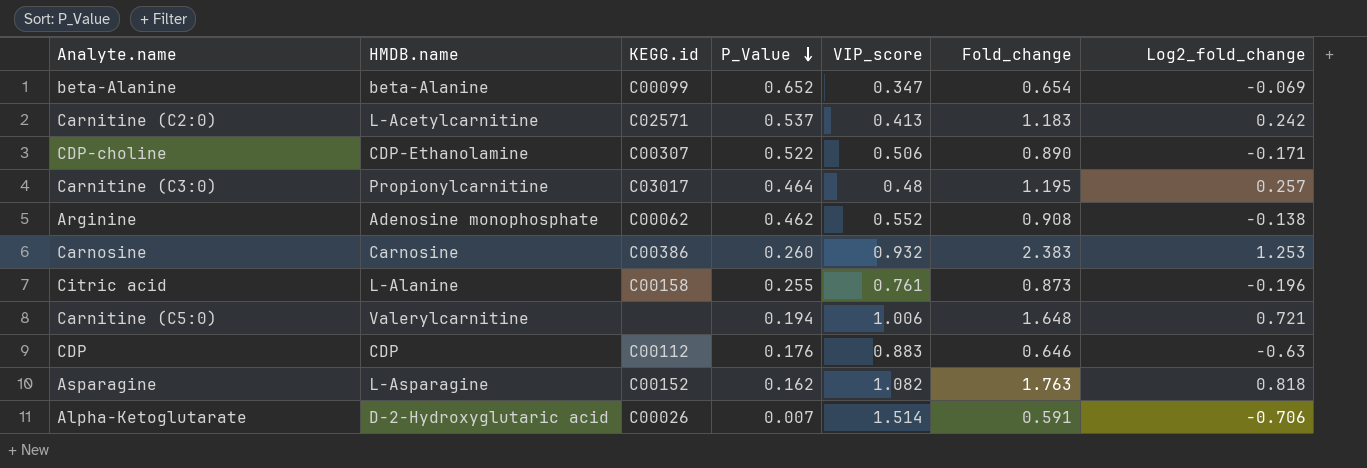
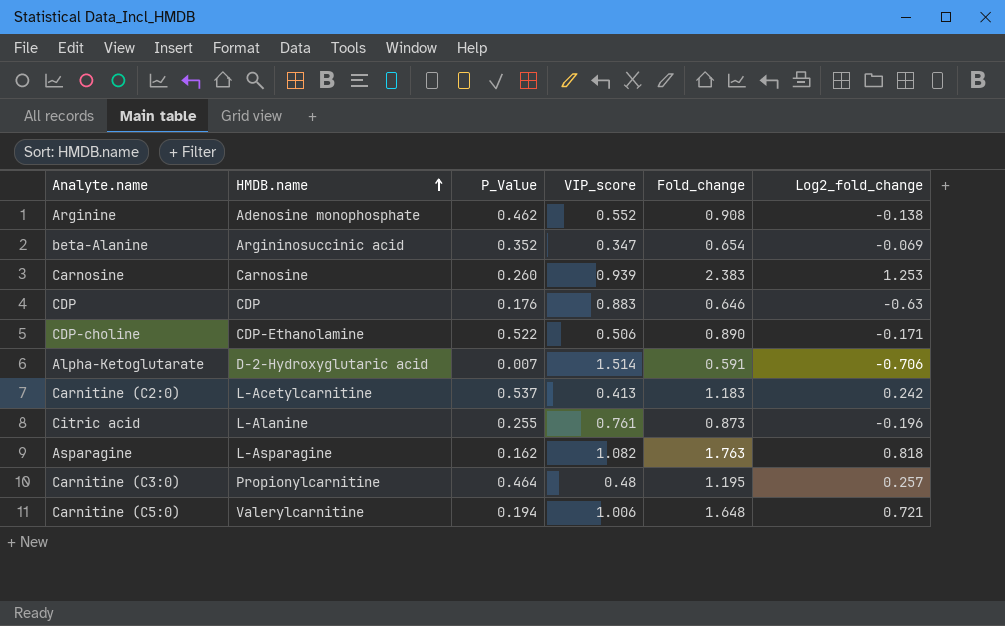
row order: P_Value descending -> HMDB.name ascending
column KEGG.id | position: 3 -> none
beta-Alanine | HMDB.name: beta-Alanine -> Argininosuccinic acid
beta-Alanine | P_Value: 0.652 -> 0.352
Carnosine | VIP_score: 0.932 -> 0.939

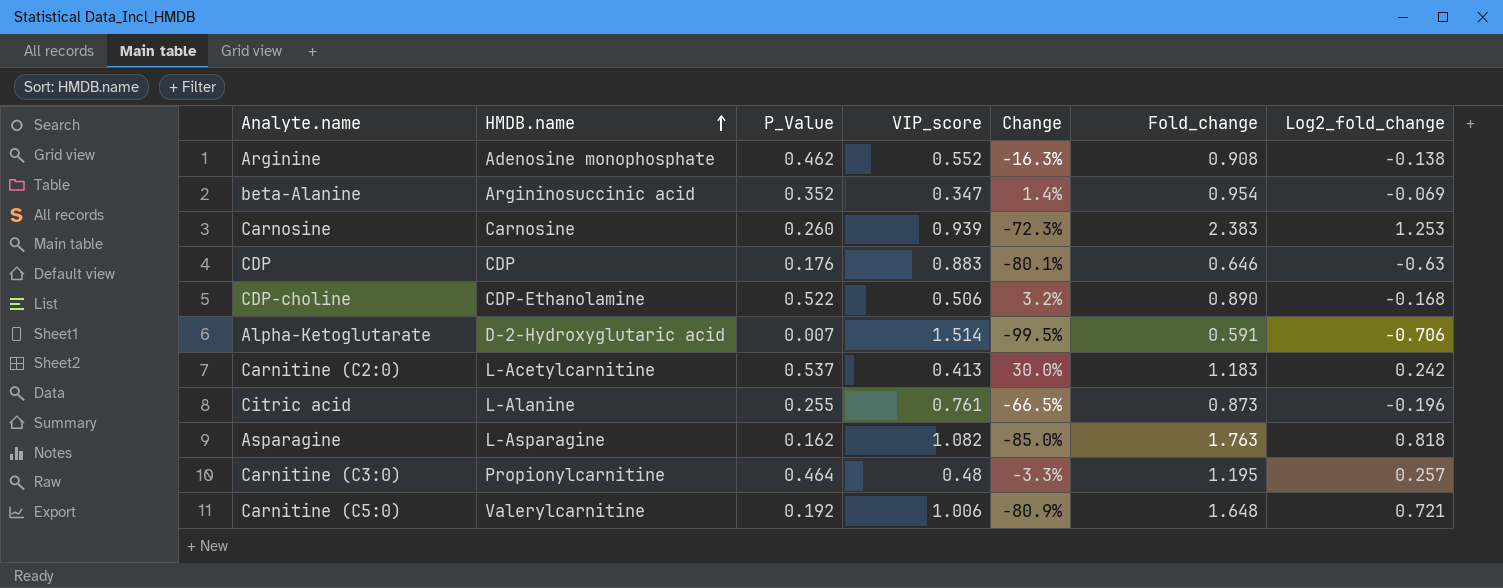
column Change | formula: none -> ([P_Value] - [VIP_score]) / [VIP_score]
beta-Alanine | Fold_change: 0.654 -> 0.954
CDP-choline | Log2_fold_change: -0.171 -> -0.168
Carnitine (C5:0) | P_Value: 0.194 -> 0.192

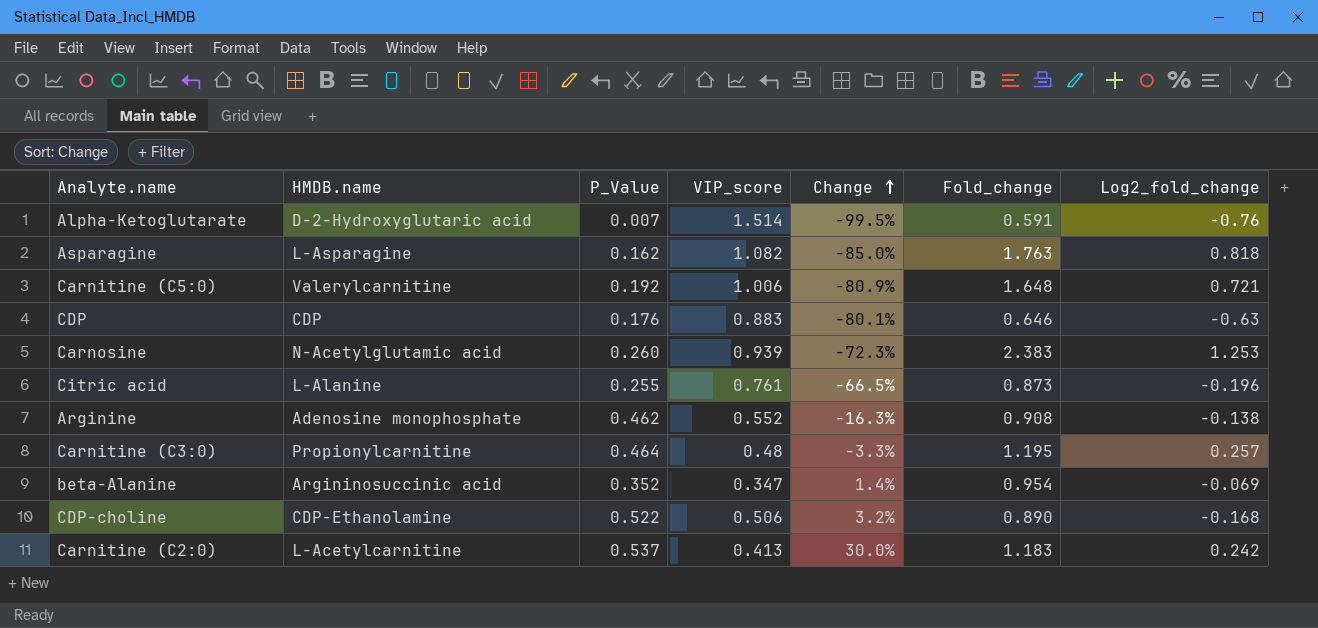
row order: HMDB.name ascending -> Change ascending
Alpha-Ketoglutarate | Log2_fold_change: -0.706 -> -0.76
Carnosine | HMDB.name: Carnosine -> N-Acetylglutamic acid

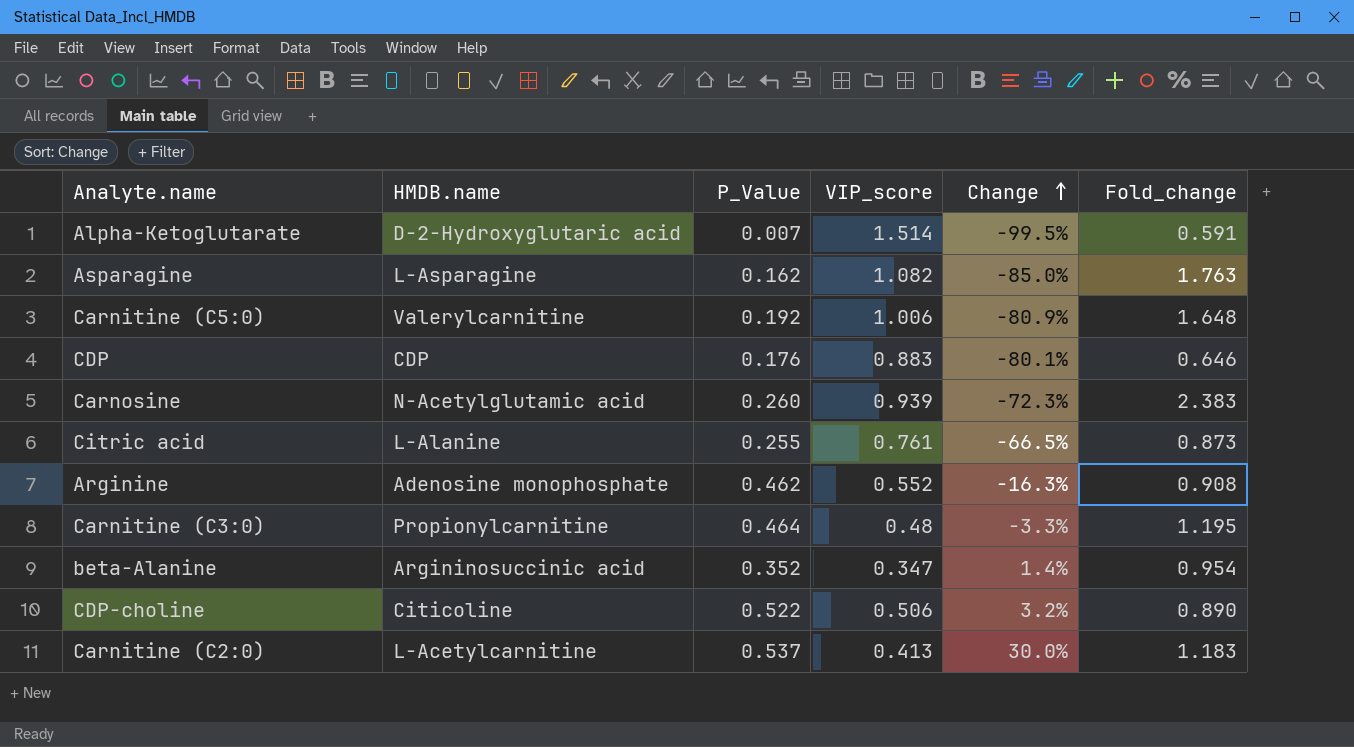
column Log2_fold_change | position: 7 -> none
CDP-choline | HMDB.name: CDP-Ethanolamine -> Citicoline

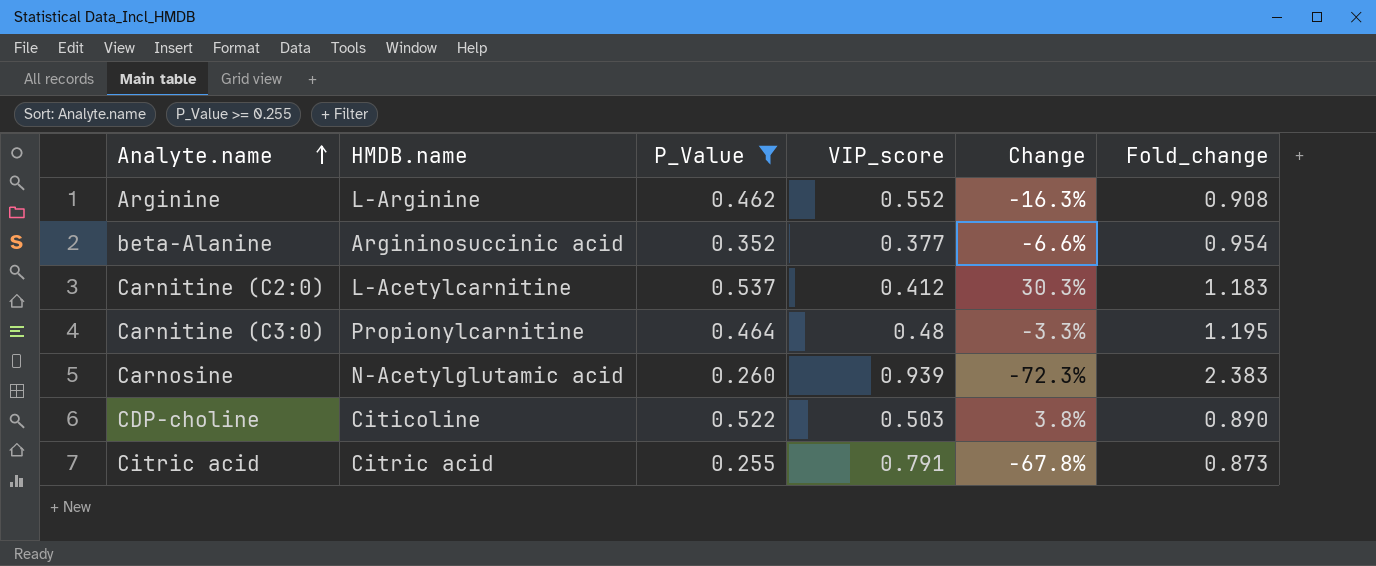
filter: none -> P_Value >= 0.255
row order: Change ascending -> Analyte.name ascending
Arginine | HMDB.name: Adenosine monophosphate -> L-Arginine
beta-Alanine | VIP_score: 0.347 -> 0.377
beta-Alanine | Change: 1.4% -> -6.6%
Carnitine (C2:0) | VIP_score: 0.413 -> 0.412
Carnitine (C2:0) | Change: 30.0% -> 30.3%
CDP-choline | VIP_score: 0.506 -> 0.503
CDP-choline | Change: 3.2% -> 3.8%
Citric acid | HMDB.name: L-Alanine -> Citric acid
Citric acid | VIP_score: 0.761 -> 0.791
Citric acid | Change: -66.5% -> -67.8%

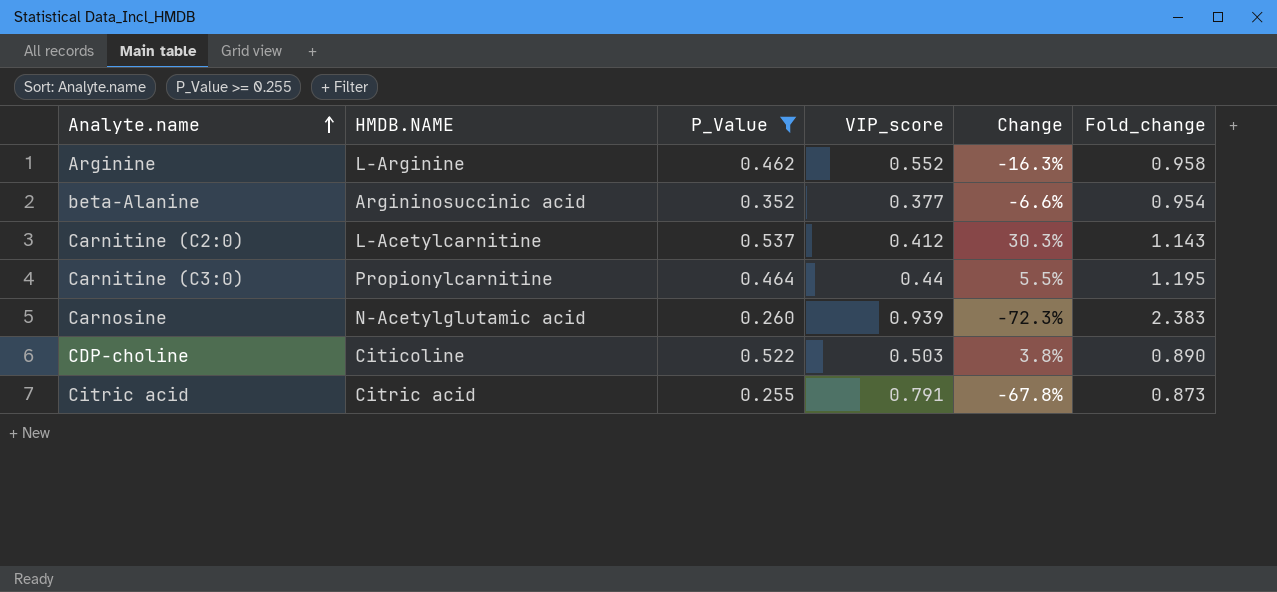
column name: HMDB.name -> HMDB.NAME
Arginine | Fold_change: 0.908 -> 0.958
Carnitine (C2:0) | Fold_change: 1.183 -> 1.143
Carnitine (C3:0) | VIP_score: 0.48 -> 0.44
Carnitine (C3:0) | Change: -3.3% -> 5.5%

